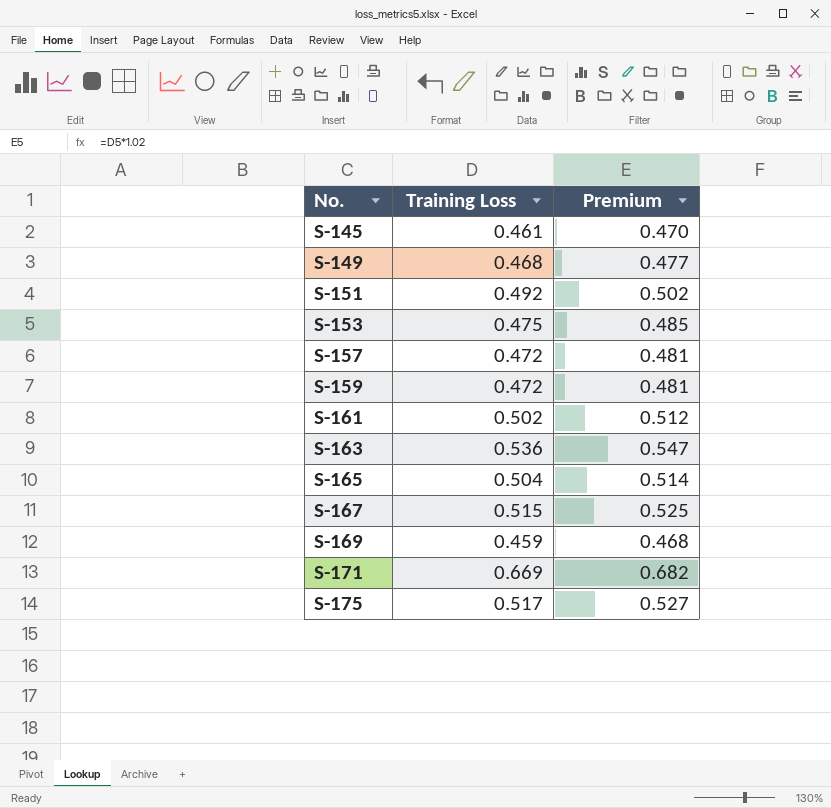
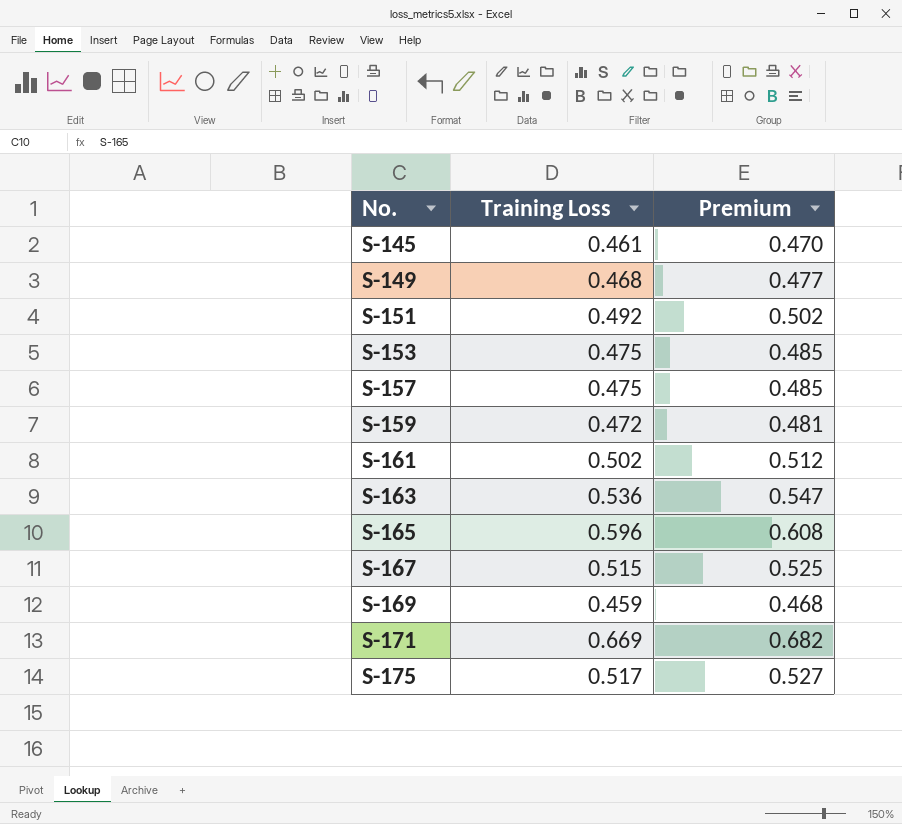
S-157 | Training Loss: 0.472 -> 0.475
S-157 | Premium: 0.481 -> 0.485
S-165 | Training Loss: 0.504 -> 0.596
S-165 | Premium: 0.514 -> 0.608

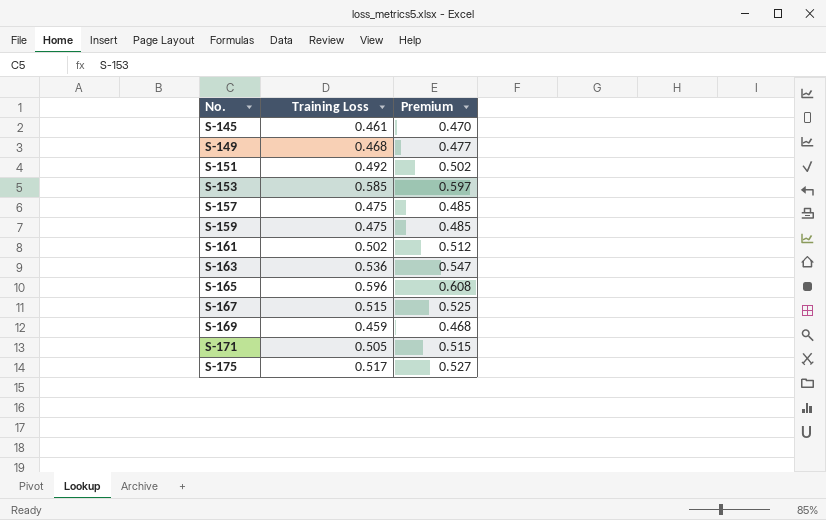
S-153 | Training Loss: 0.475 -> 0.585
S-153 | Premium: 0.485 -> 0.597
S-159 | Training Loss: 0.472 -> 0.475
S-159 | Premium: 0.481 -> 0.485
S-171 | Training Loss: 0.669 -> 0.505
S-171 | Premium: 0.682 -> 0.515

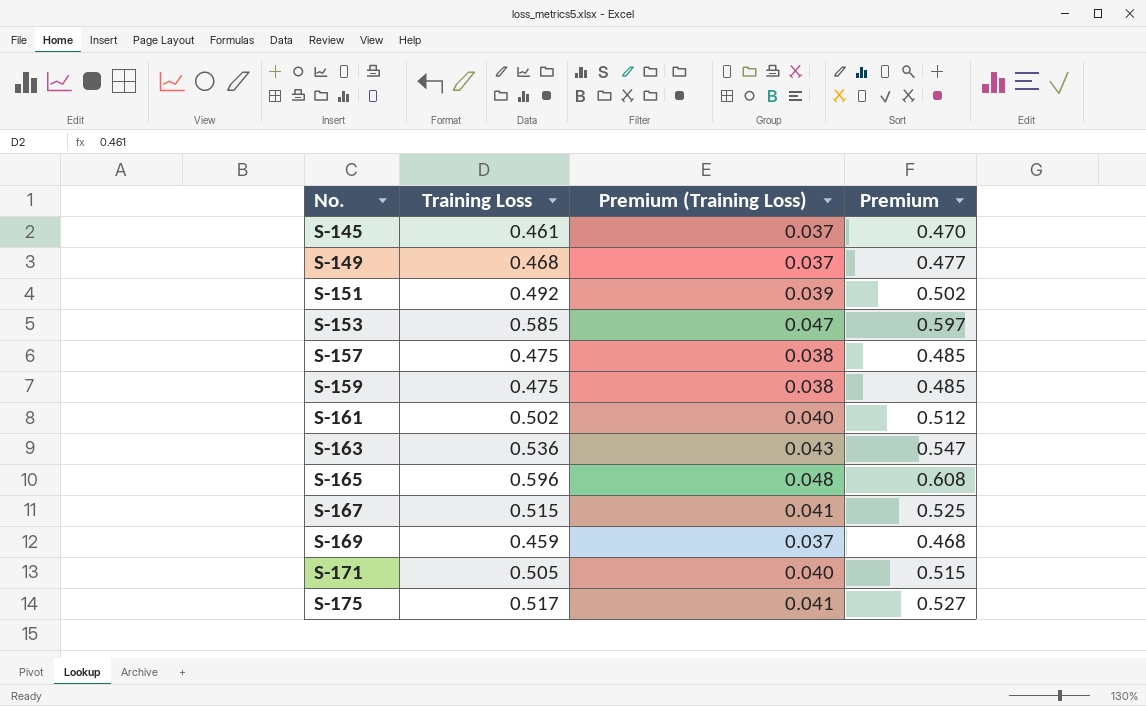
column Premium (Training Loss) | formula: none -> [Training Loss] * 0.08

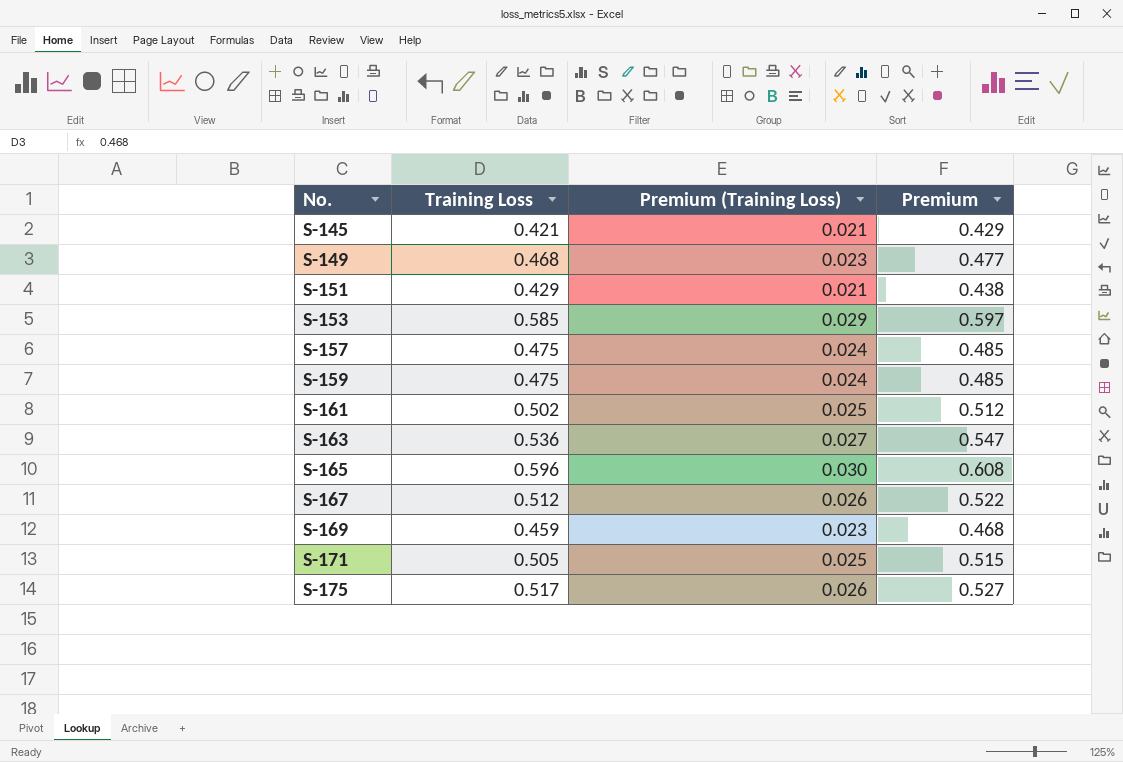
column Premium (Training Loss) | formula: [Training Loss] * 0.08 -> [Training Loss] * 0.05
S-145 | Training Loss: 0.461 -> 0.421
S-145 | Premium: 0.470 -> 0.429
S-151 | Training Loss: 0.492 -> 0.429
S-151 | Premium: 0.502 -> 0.438
S-167 | Training Loss: 0.515 -> 0.512
S-167 | Premium: 0.525 -> 0.522

